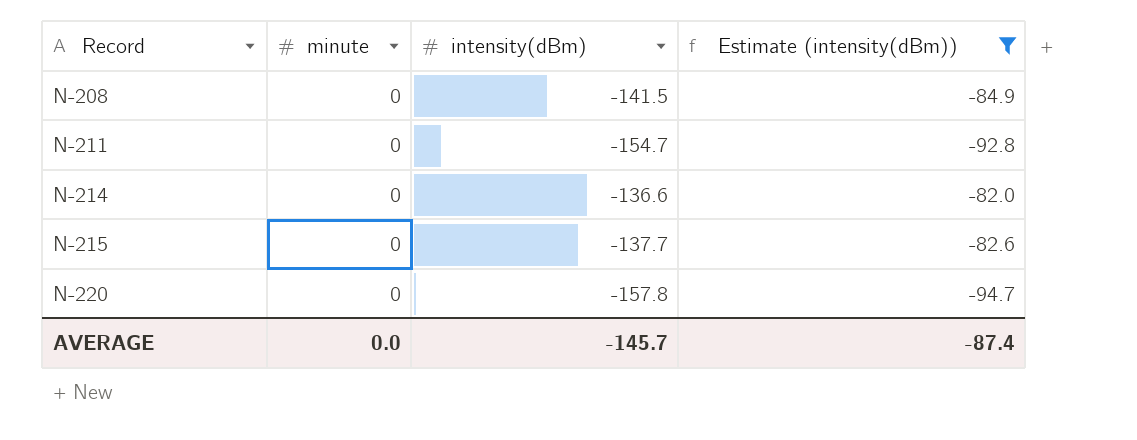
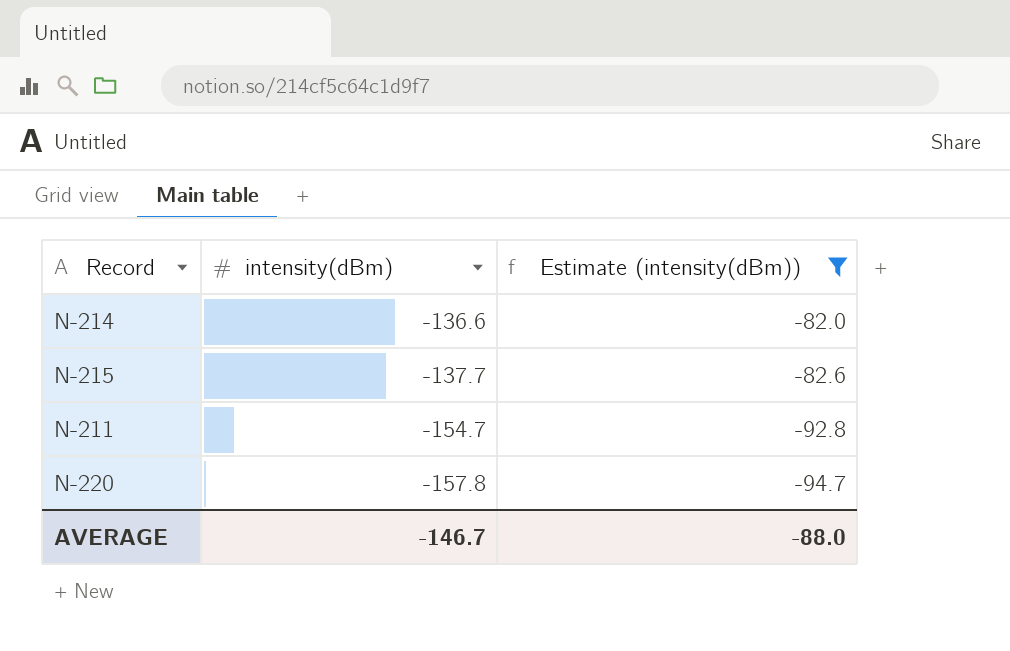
row order: Record ascending -> intensity(dBm) descending
column minute | position: 2 -> none
row N-208: 0 | -141.5 | -84.9 -> none
AVERAGE | intensity(dBm): -145.7 -> -146.7
AVERAGE | Estimate (intensity(dBm)): -87.4 -> -88.0

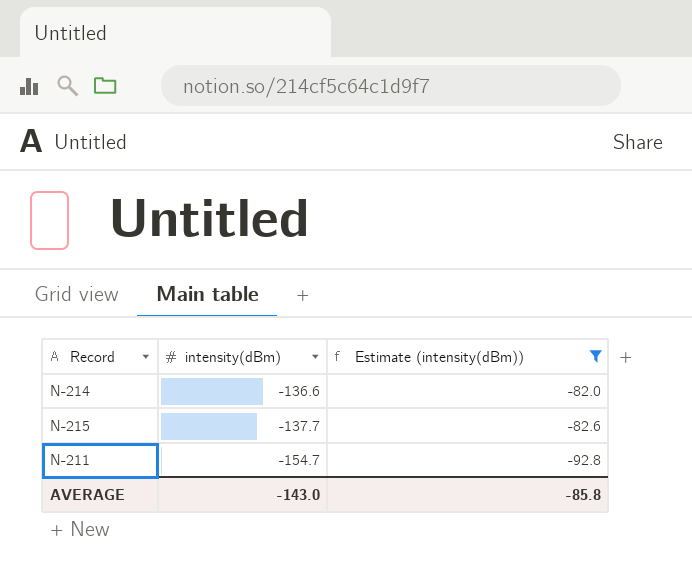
row N-220: -157.8 | -94.7 -> none
AVERAGE | intensity(dBm): -146.7 -> -143.0
AVERAGE | Estimate (intensity(dBm)): -88.0 -> -85.8

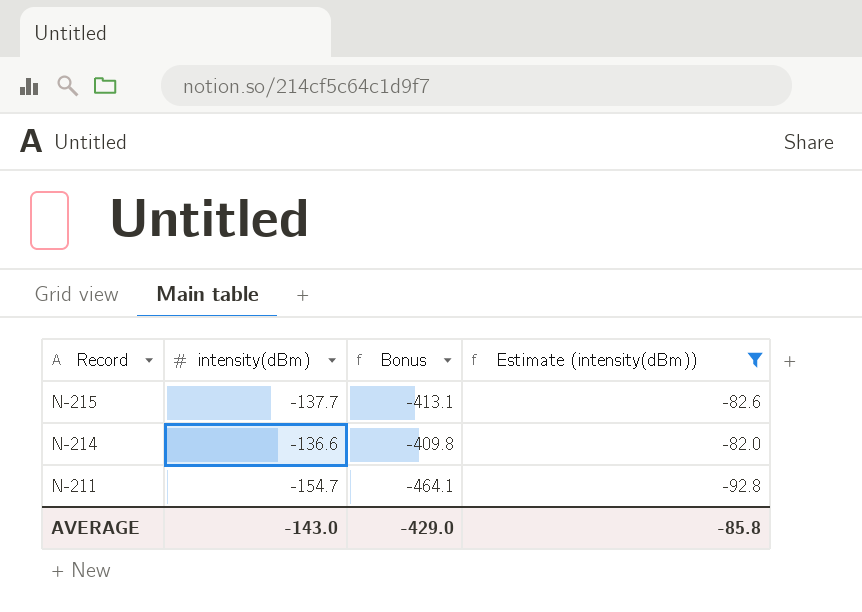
row order: intensity(dBm) descending -> Record descending
column Bonus | formula: none -> [intensity(dBm)] * 3

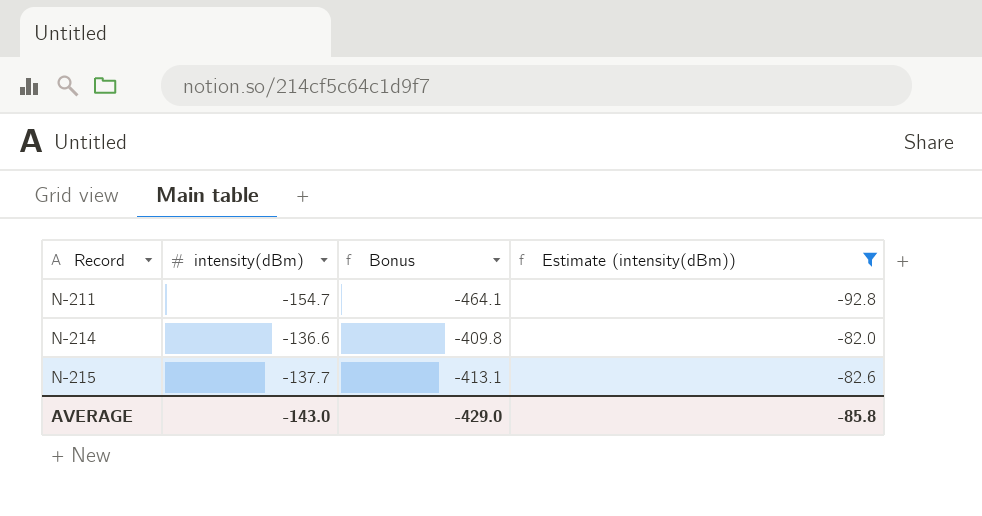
row order: Record descending -> Record ascending

